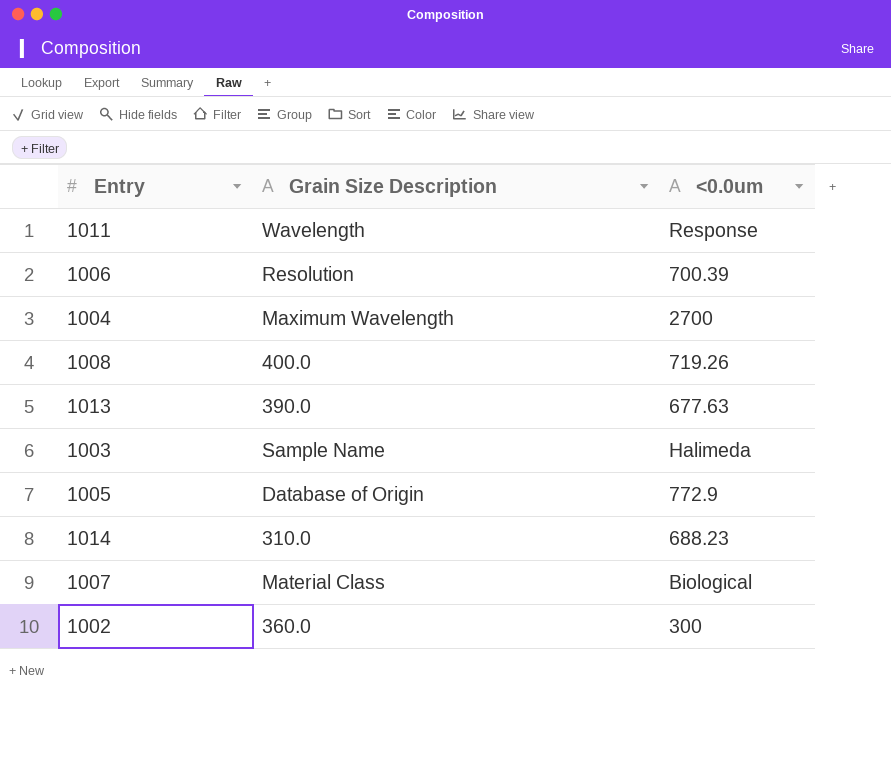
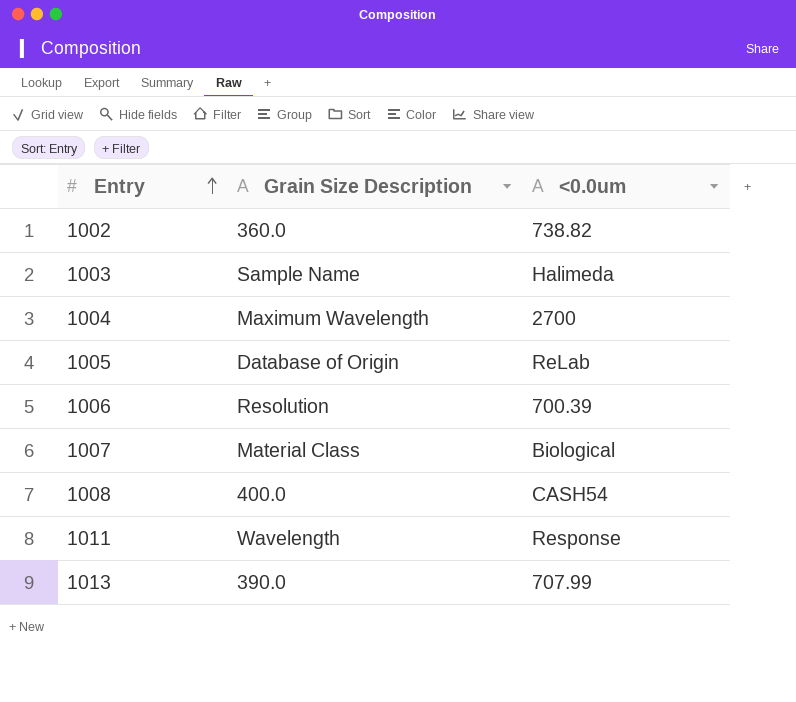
row order: none -> Entry ascending
row 1014: 310.0 | 688.23 -> none
1002 | <0.0um: 300 -> 738.82
1005 | <0.0um: 772.9 -> ReLab
1008 | <0.0um: 719.26 -> CASH54
1013 | <0.0um: 677.63 -> 707.99

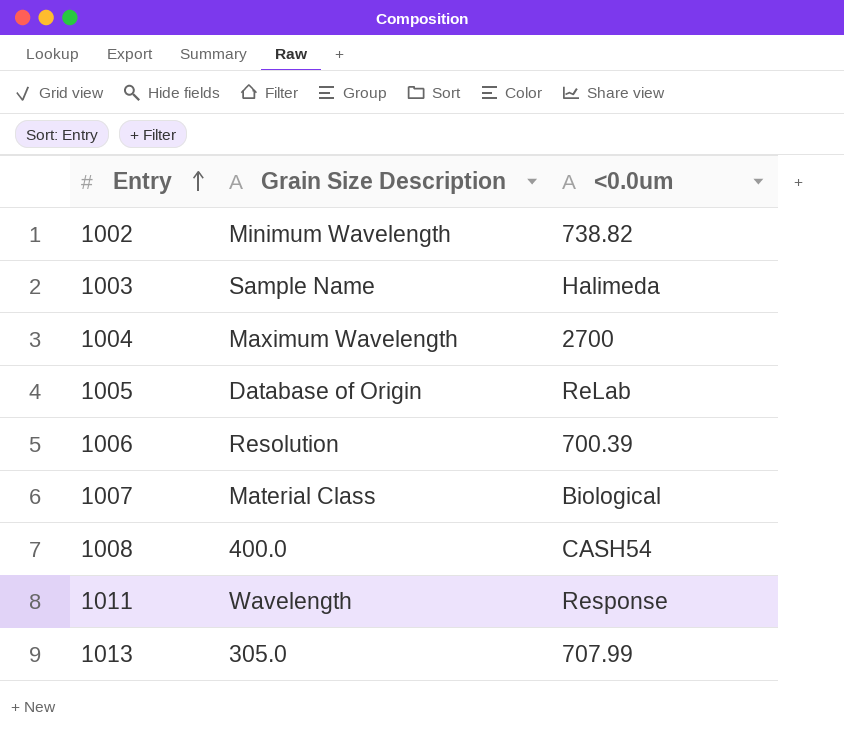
1002 | Grain Size Description: 360.0 -> Minimum Wavelength
1013 | Grain Size Description: 390.0 -> 305.0

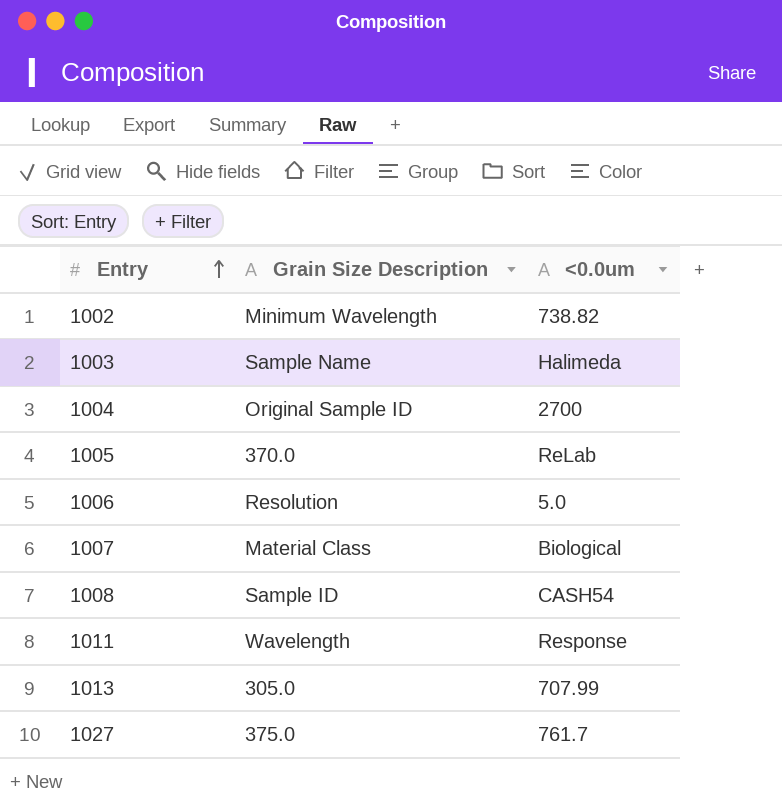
1004 | Grain Size Description: Maximum Wavelength -> Original Sample ID
1005 | Grain Size Description: Database of Origin -> 370.0
1006 | <0.0um: 700.39 -> 5.0
1008 | Grain Size Description: 400.0 -> Sample ID
row 1027: none -> 375.0 | 761.7

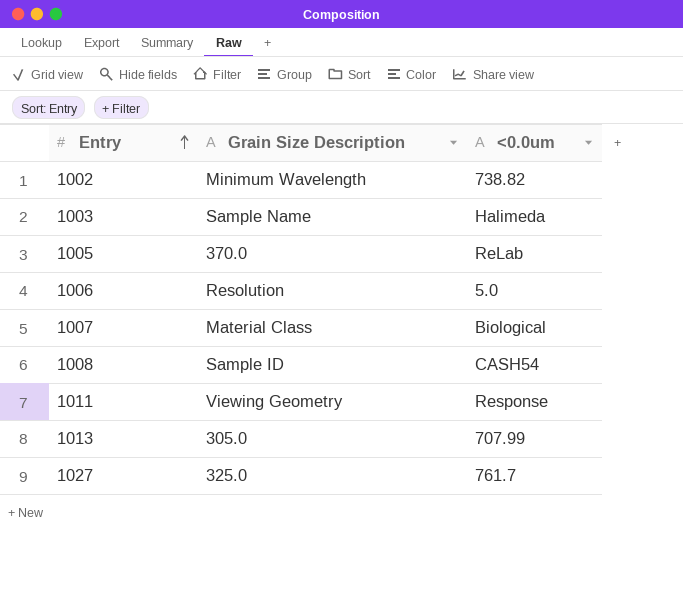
row 1004: Original Sample ID | 2700 -> none
1011 | Grain Size Description: Wavelength -> Viewing Geometry
1027 | Grain Size Description: 375.0 -> 325.0

